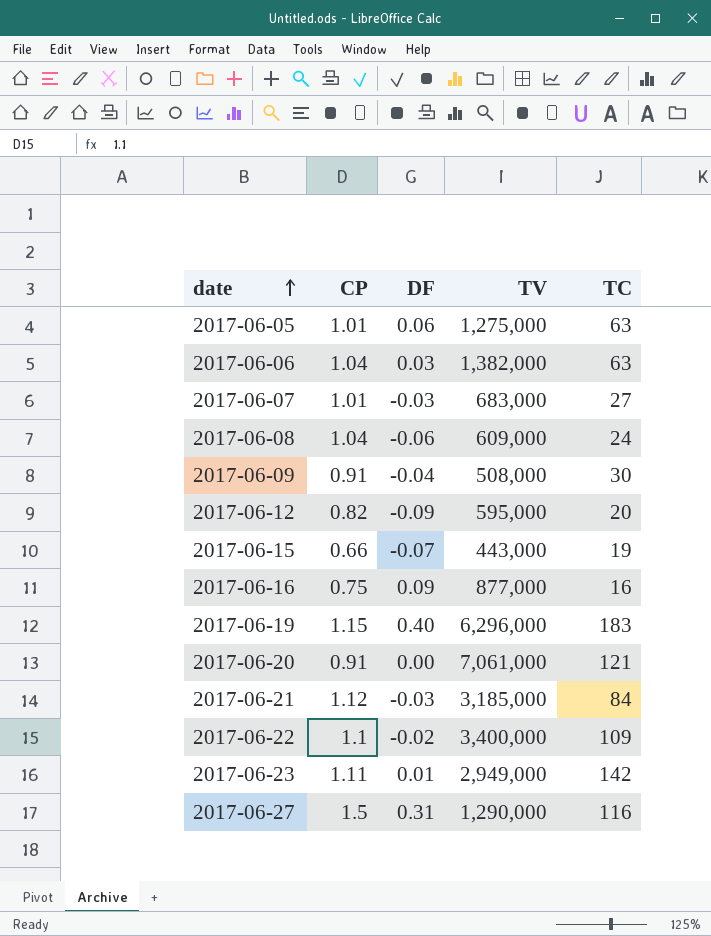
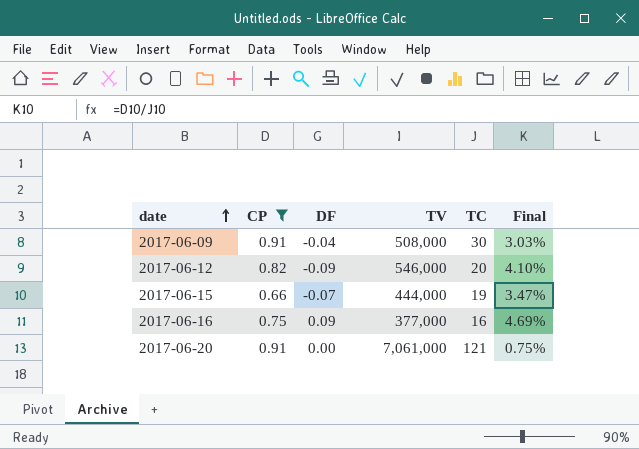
filter: none -> CP <= 0.91
column Final | formula: none -> [CP] / [TC]
2017-06-12 | TV: 595,000 -> 546,000
2017-06-15 | TV: 443,000 -> 444,000
2017-06-16 | TV: 877,000 -> 377,000

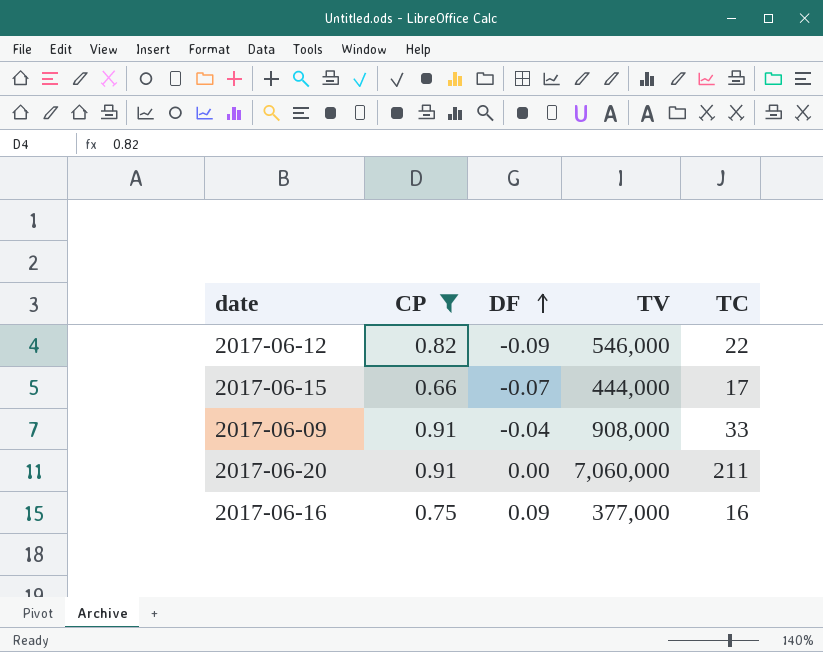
row order: date ascending -> DF ascending
column Final | formula: [CP] / [TC] -> none
2017-06-12 | TC: 20 -> 22
2017-06-15 | TC: 19 -> 17
2017-06-09 | TV: 508,000 -> 908,000
2017-06-09 | TC: 30 -> 33
2017-06-20 | TV: 7,061,000 -> 7,060,000
2017-06-20 | TC: 121 -> 211

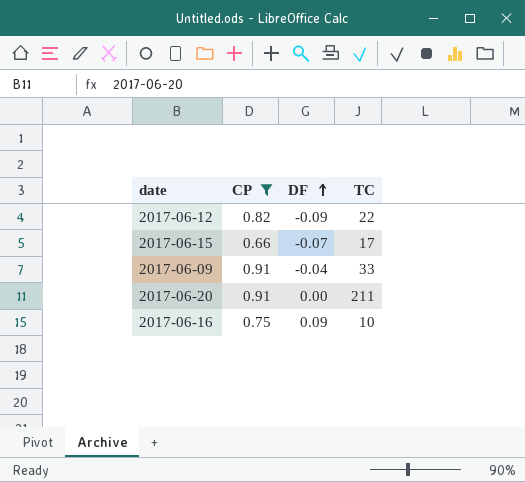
column TV | position: 4 -> none
2017-06-16 | TC: 16 -> 10

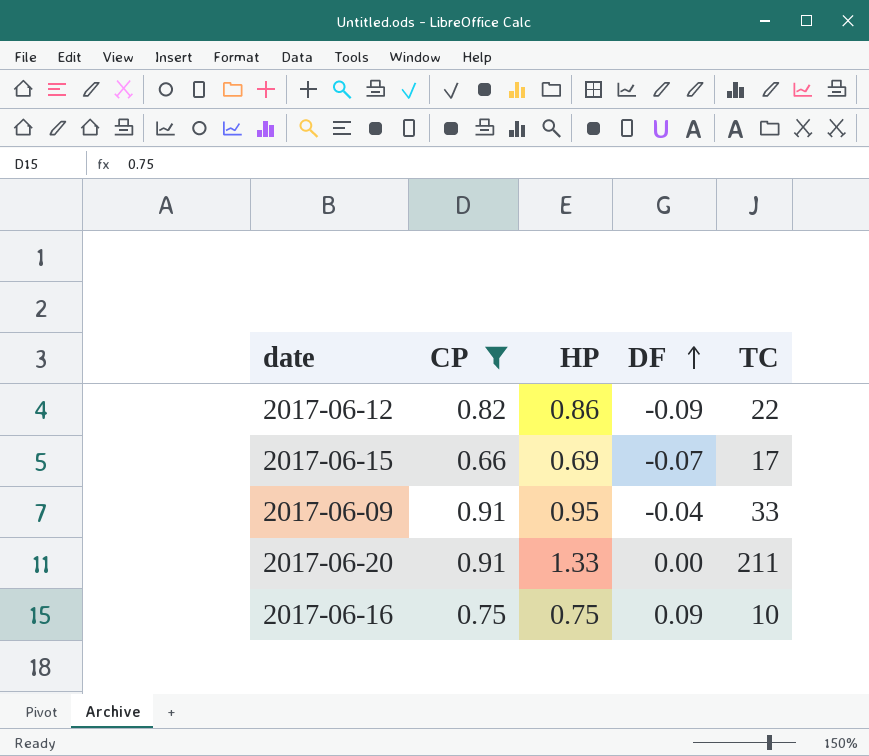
column HP | position: none -> 3

